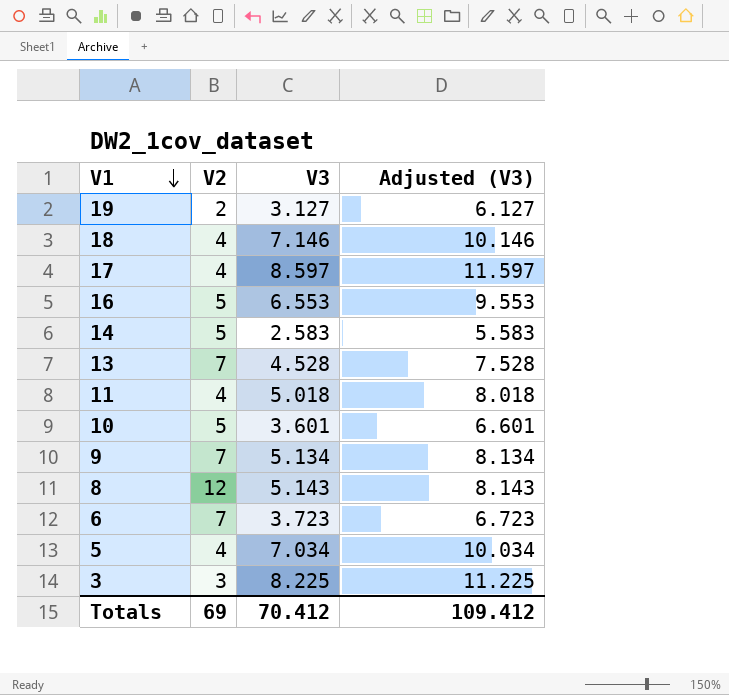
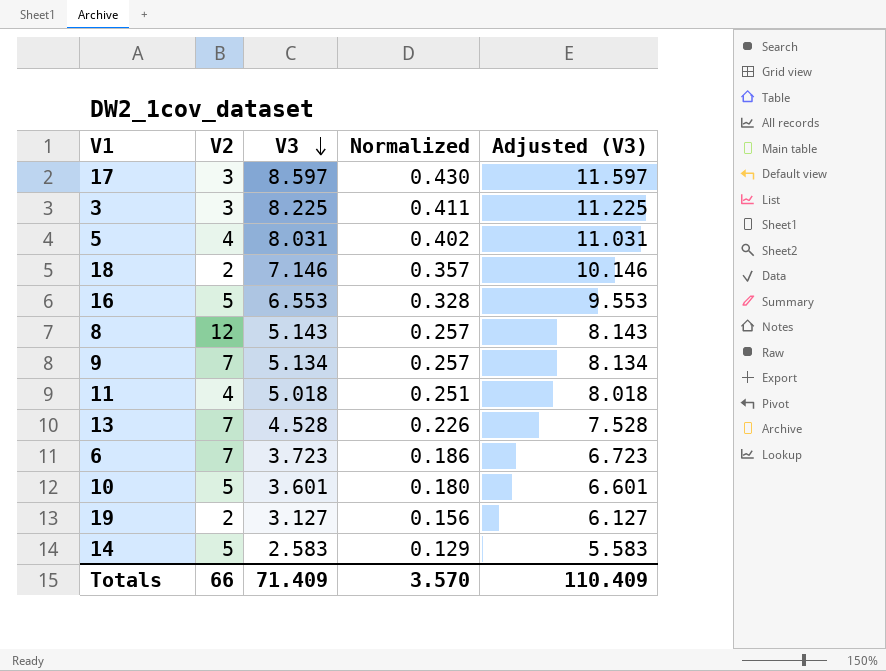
row order: V1 descending -> V3 descending
column Normalized | formula: none -> [V3] * 0.05
17 | V2: 4 -> 3
5 | V3: 7.034 -> 8.031
5 | Adjusted (V3): 10.034 -> 11.031
18 | V2: 4 -> 2
Totals | V2: 69 -> 66
Totals | V3: 70.412 -> 71.409
Totals | Adjusted (V3): 109.412 -> 110.409

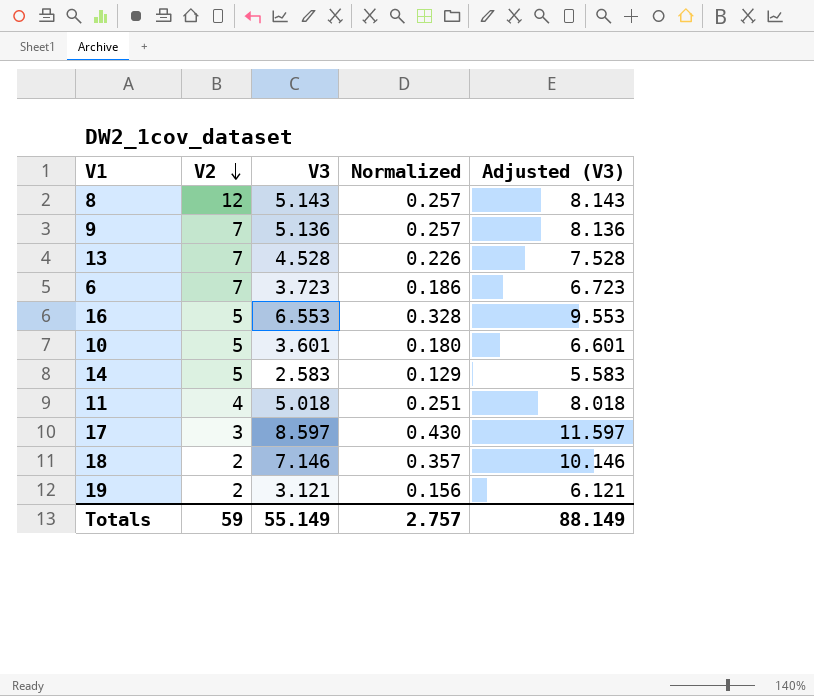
row order: V3 descending -> V2 descending
row 3: 3 | 8.225 | 0.411 | 11.225 -> none
row 5: 4 | 8.031 | 0.402 | 11.031 -> none
9 | V3: 5.134 -> 5.136
9 | Adjusted (V3): 8.134 -> 8.136
19 | V3: 3.127 -> 3.121
19 | Adjusted (V3): 6.127 -> 6.121
Totals | V2: 66 -> 59
Totals | V3: 71.409 -> 55.149
Totals | Normalized: 3.570 -> 2.757
Totals | Adjusted (V3): 110.409 -> 88.149

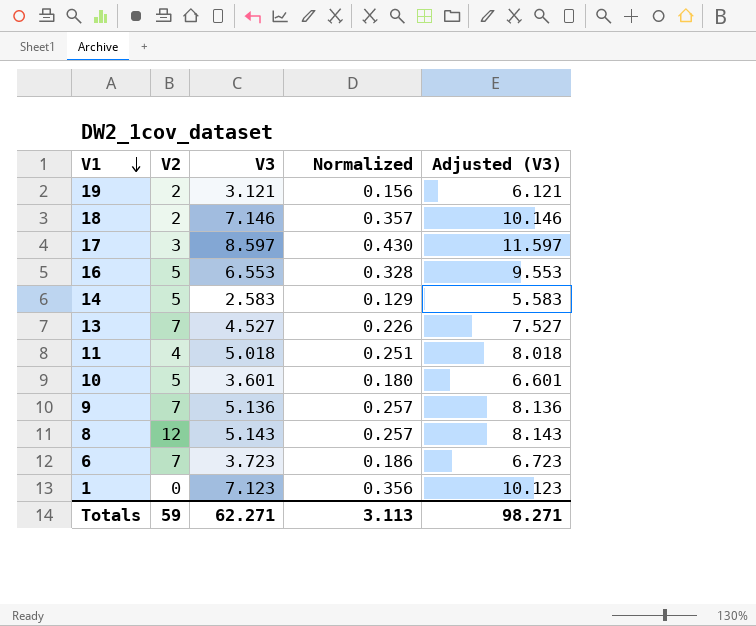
row order: V2 descending -> V1 descending
13 | V3: 4.528 -> 4.527
13 | Adjusted (V3): 7.528 -> 7.527
row 1: none -> 0 | 7.123 | 0.356 | 10.123
Totals | V3: 55.149 -> 62.271
Totals | Normalized: 2.757 -> 3.113
Totals | Adjusted (V3): 88.149 -> 98.271

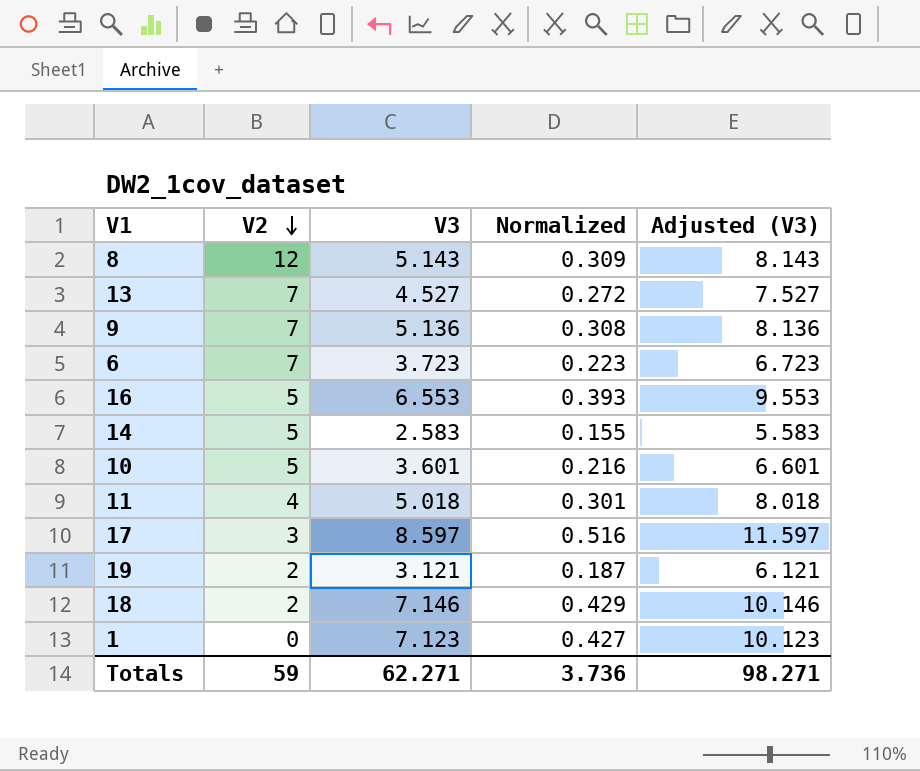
row order: V1 descending -> V2 descending
column Normalized | formula: [V3] * 0.05 -> [V3] * 0.06
Totals | Normalized: 3.113 -> 3.736

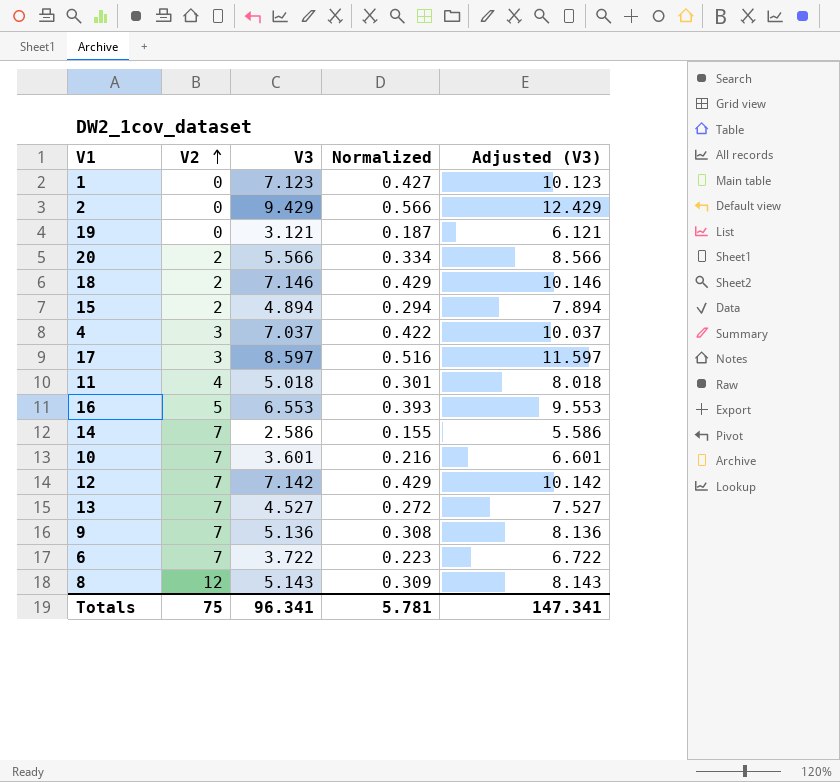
row order: V2 descending -> V2 ascending
row 2: none -> 0 | 9.429 | 0.566 | 12.429
19 | V2: 2 -> 0
row 20: none -> 2 | 5.566 | 0.334 | 8.566
row 15: none -> 2 | 4.894 | 0.294 | 7.894
row 4: none -> 3 | 7.037 | 0.422 | 10.037
14 | V2: 5 -> 7
14 | V3: 2.583 -> 2.586
14 | Adjusted (V3): 5.583 -> 5.586
10 | V2: 5 -> 7
row 12: none -> 7 | 7.142 | 0.429 | 10.142
6 | V3: 3.723 -> 3.722
6 | Adjusted (V3): 6.723 -> 6.722
Totals | V2: 59 -> 75
Totals | V3: 62.271 -> 96.341
Totals | Normalized: 3.736 -> 5.781
Totals | Adjusted (V3): 98.271 -> 147.341

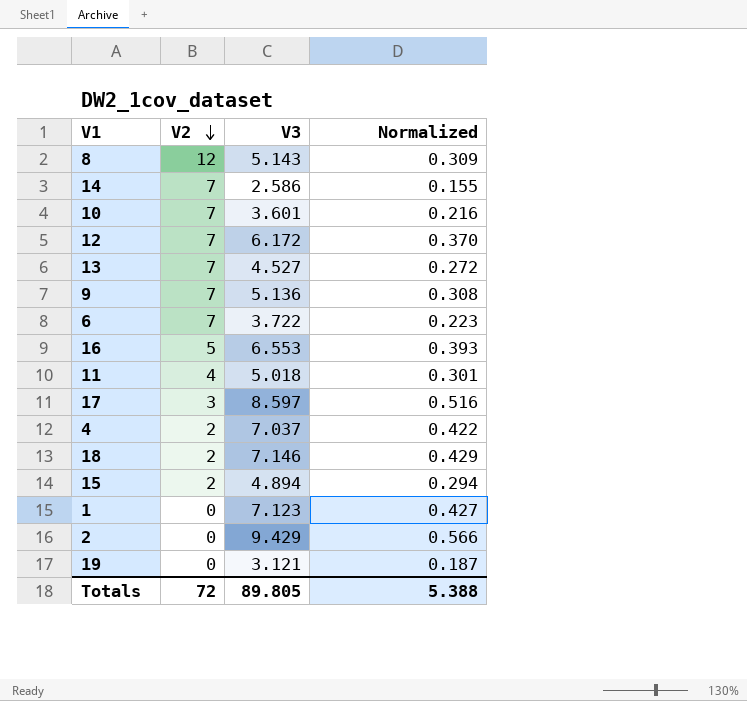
row order: V2 ascending -> V2 descending
column Adjusted (V3) | formula: [V3] + 3 -> none
row 20: 2 | 5.566 | 0.334 | 8.566 -> none
12 | V3: 7.142 -> 6.172
12 | Normalized: 0.429 -> 0.370
4 | V2: 3 -> 2
Totals | V2: 75 -> 72
Totals | V3: 96.341 -> 89.805
Totals | Normalized: 5.781 -> 5.388

